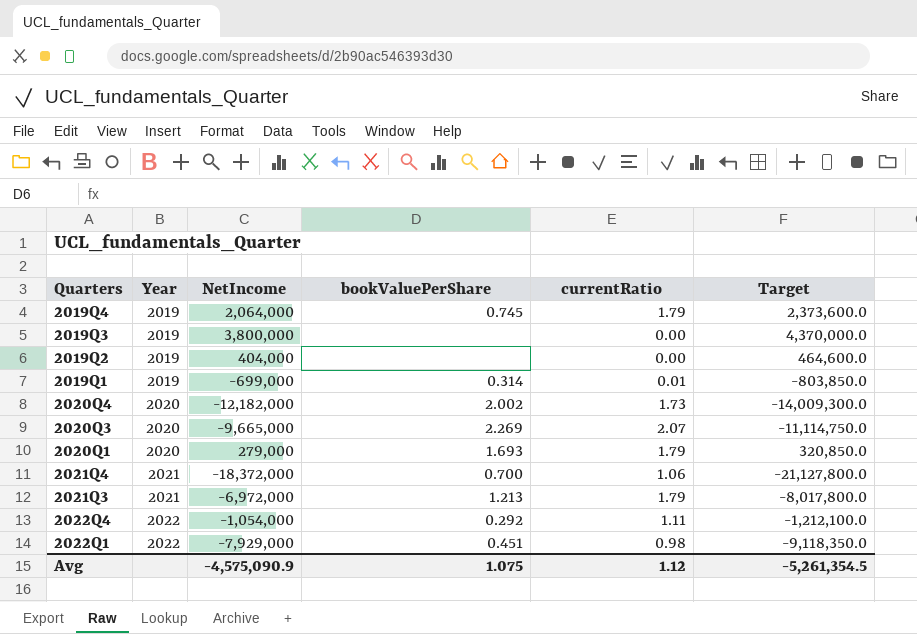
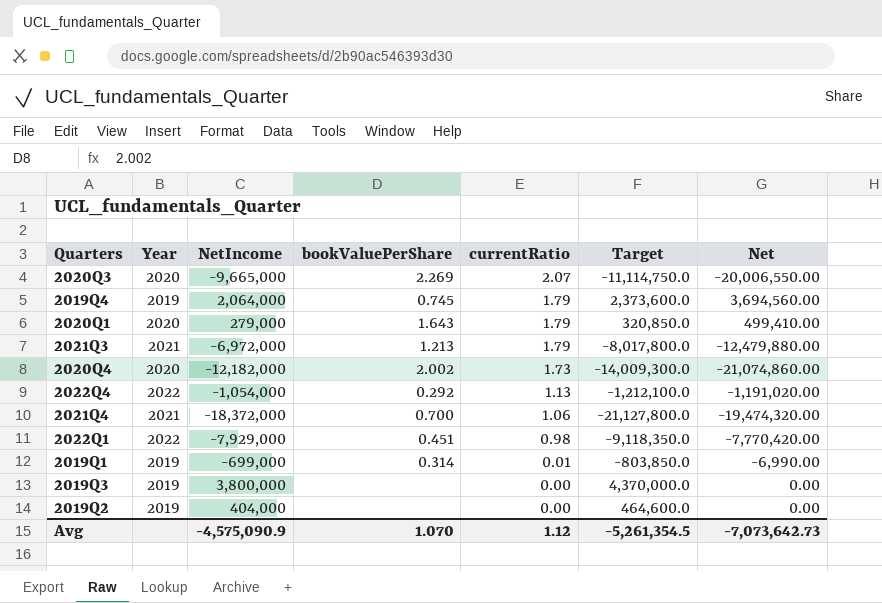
row order: Year ascending -> currentRatio descending
column Net | formula: none -> [NetIncome] * [currentRatio]
2020Q1 | bookValuePerShare: 1.693 -> 1.643
2022Q4 | currentRatio: 1.11 -> 1.13
Avg | bookValuePerShare: 1.075 -> 1.070

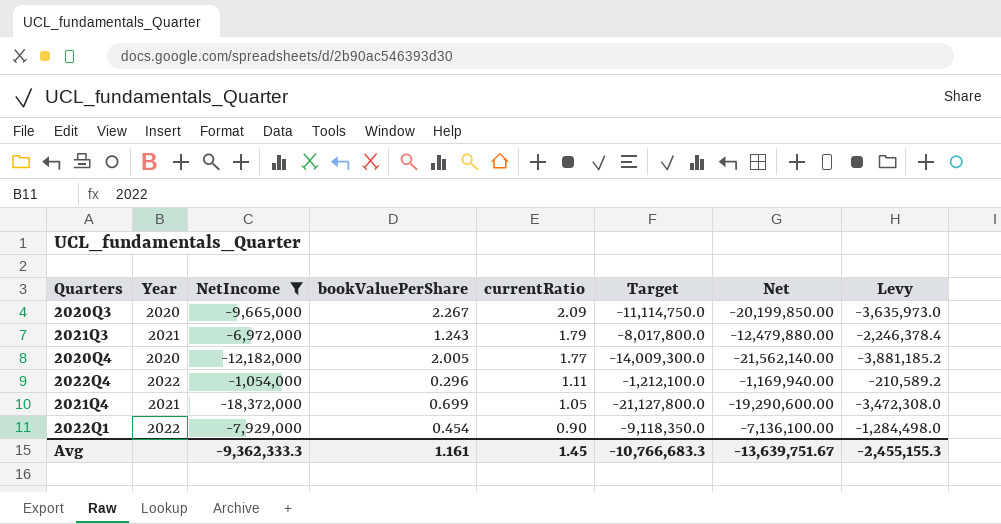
filter: none -> NetIncome <= -1,054,000
column Levy | formula: none -> [Net] * 0.18
2020Q3 | bookValuePerShare: 2.269 -> 2.267
2020Q3 | currentRatio: 2.07 -> 2.09
2020Q3 | Net: -20,006,550.00 -> -20,199,850.00
2021Q3 | bookValuePerShare: 1.213 -> 1.243
2020Q4 | bookValuePerShare: 2.002 -> 2.005
2020Q4 | currentRatio: 1.73 -> 1.77
2020Q4 | Net: -21,074,860.00 -> -21,562,140.00
2022Q4 | bookValuePerShare: 0.292 -> 0.296
2022Q4 | currentRatio: 1.13 -> 1.11
2022Q4 | Net: -1,191,020.00 -> -1,169,940.00
2021Q4 | bookValuePerShare: 0.700 -> 0.699
2021Q4 | currentRatio: 1.06 -> 1.05
2021Q4 | Net: -19,474,320.00 -> -19,290,600.00
2022Q1 | bookValuePerShare: 0.451 -> 0.454
2022Q1 | currentRatio: 0.98 -> 0.90
2022Q1 | Net: -7,770,420.00 -> -7,136,100.00
Avg | NetIncome: -4,575,090.9 -> -9,362,333.3
Avg | bookValuePerShare: 1.070 -> 1.161
Avg | currentRatio: 1.12 -> 1.45
Avg | Target: -5,261,354.5 -> -10,766,683.3
Avg | Net: -7,073,642.73 -> -13,639,751.67

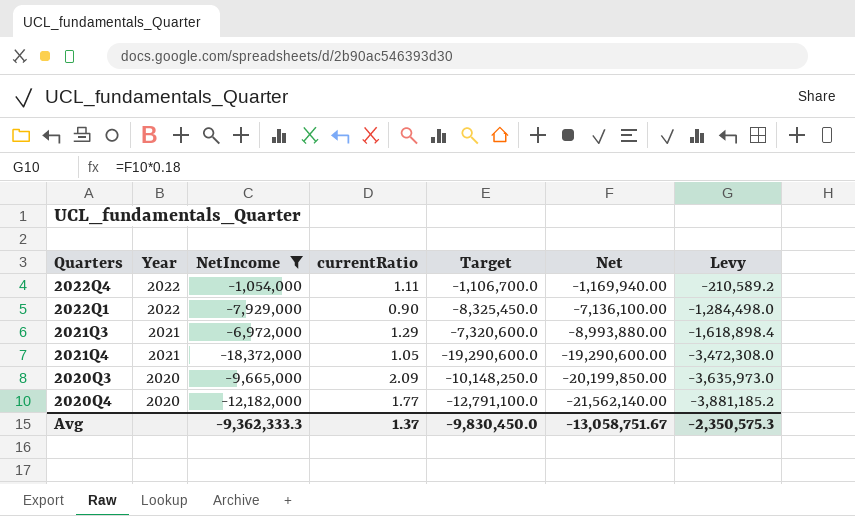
row order: currentRatio descending -> Year descending
column bookValuePerShare | position: 4 -> none
column Target | formula: [NetIncome] * 1.15 -> [NetIncome] * 1.05
2021Q3 | currentRatio: 1.79 -> 1.29
2021Q3 | Net: -12,479,880.00 -> -8,993,880.00
2021Q3 | Levy: -2,246,378.4 -> -1,618,898.4
Avg | currentRatio: 1.45 -> 1.37
Avg | Target: -10,766,683.3 -> -9,830,450.0
Avg | Net: -13,639,751.67 -> -13,058,751.67
Avg | Levy: -2,455,155.3 -> -2,350,575.3

